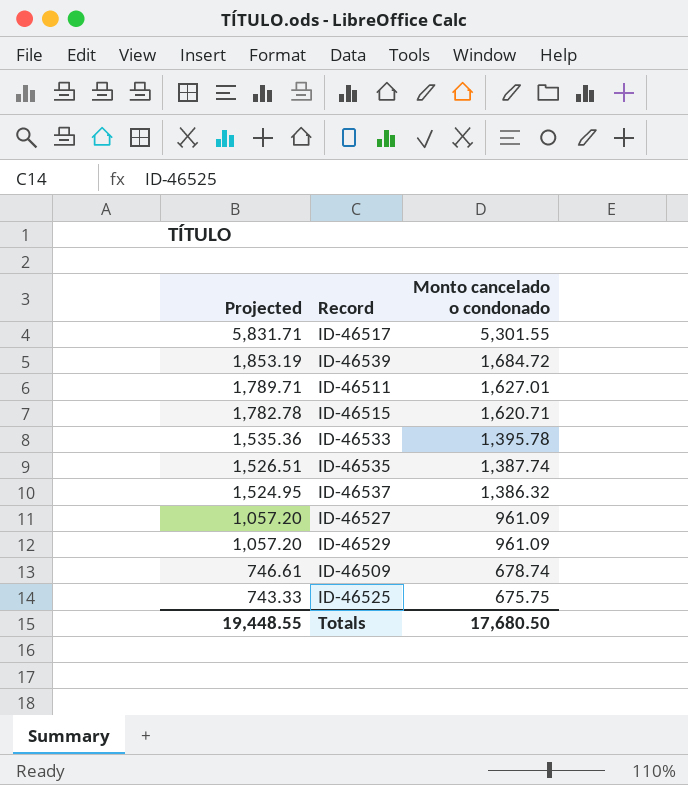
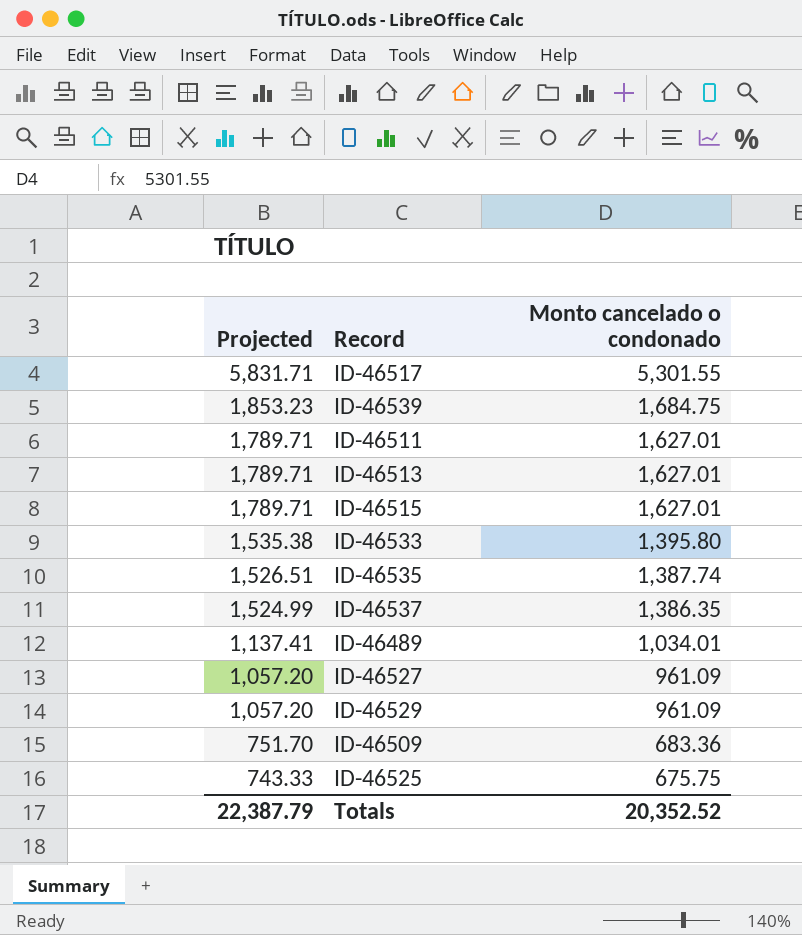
ID-46539 | Projected: 1,853.19 -> 1,853.23
ID-46539 | Monto cancelado o condonado: 1,684.72 -> 1,684.75
row ID-46513: none -> 1,789.71 | 1,627.01
ID-46515 | Projected: 1,782.78 -> 1,789.71
ID-46515 | Monto cancelado o condonado: 1,620.71 -> 1,627.01
ID-46533 | Projected: 1,535.36 -> 1,535.38
ID-46533 | Monto cancelado o condonado: 1,395.78 -> 1,395.80
ID-46537 | Projected: 1,524.95 -> 1,524.99
ID-46537 | Monto cancelado o condonado: 1,386.32 -> 1,386.35
row ID-46489: none -> 1,137.41 | 1,034.01
ID-46509 | Projected: 746.61 -> 751.70
ID-46509 | Monto cancelado o condonado: 678.74 -> 683.36
Totals | Projected: 19,448.55 -> 22,387.79
Totals | Monto cancelado o condonado: 17,680.50 -> 20,352.52

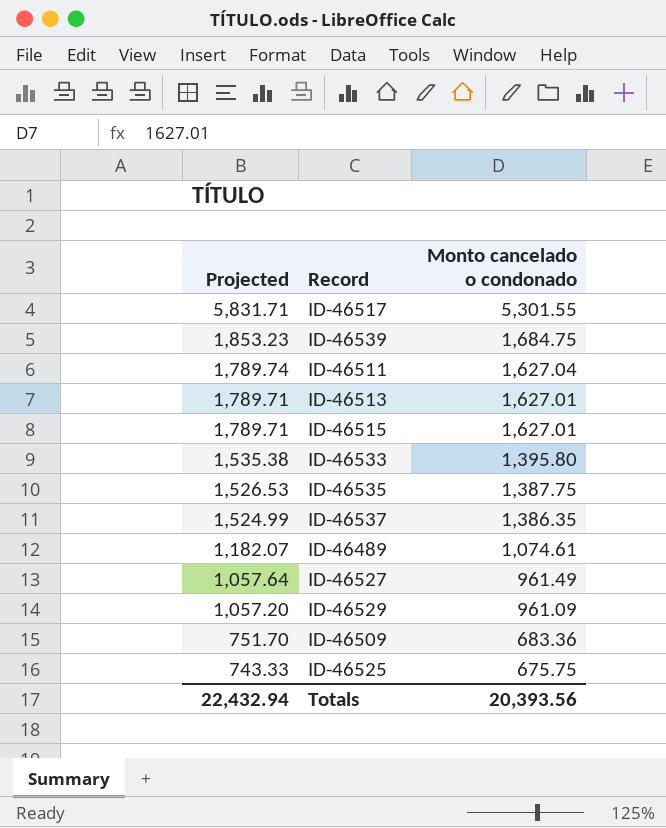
ID-46511 | Projected: 1,789.71 -> 1,789.74
ID-46511 | Monto cancelado o condonado: 1,627.01 -> 1,627.04
ID-46535 | Projected: 1,526.51 -> 1,526.53
ID-46535 | Monto cancelado o condonado: 1,387.74 -> 1,387.75
ID-46489 | Projected: 1,137.41 -> 1,182.07
ID-46489 | Monto cancelado o condonado: 1,034.01 -> 1,074.61
ID-46527 | Projected: 1,057.20 -> 1,057.64
ID-46527 | Monto cancelado o condonado: 961.09 -> 961.49
Totals | Projected: 22,387.79 -> 22,432.94
Totals | Monto cancelado o condonado: 20,352.52 -> 20,393.56

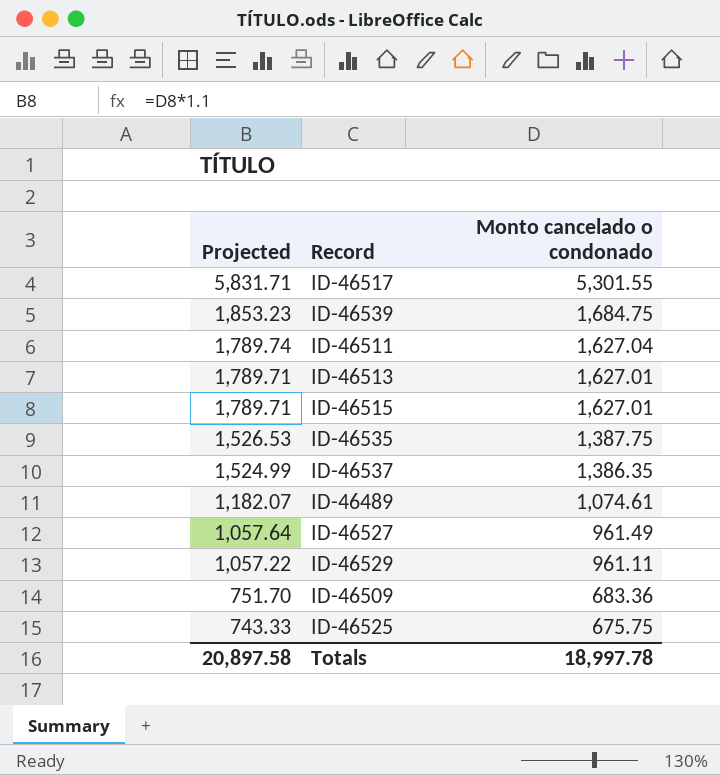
row ID-46533: 1,535.38 | 1,395.80 -> none
ID-46529 | Projected: 1,057.20 -> 1,057.22
ID-46529 | Monto cancelado o condonado: 961.09 -> 961.11
Totals | Projected: 22,432.94 -> 20,897.58
Totals | Monto cancelado o condonado: 20,393.56 -> 18,997.78

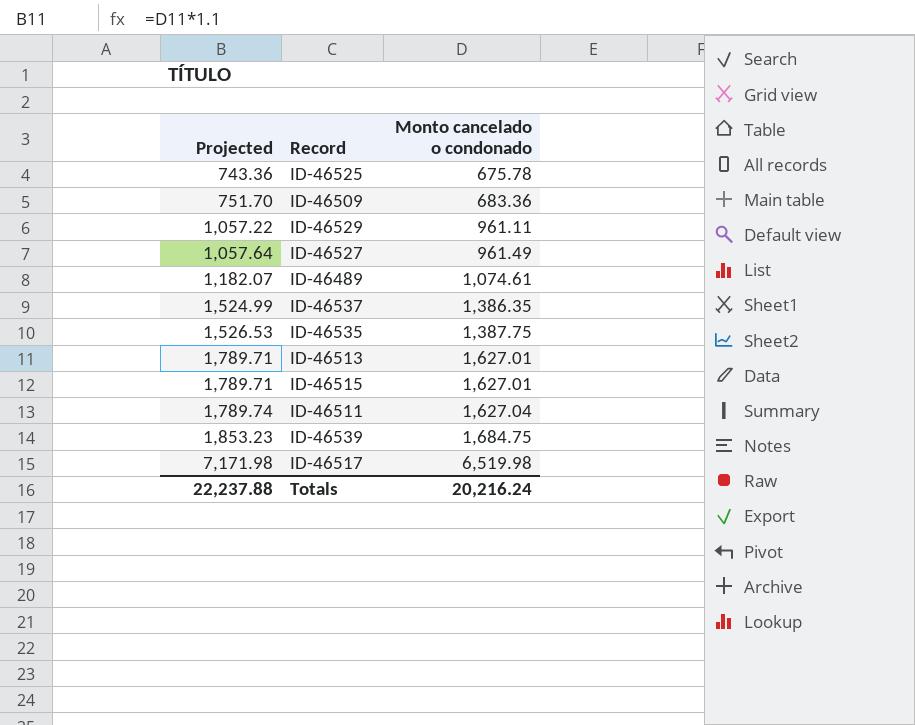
row order: Projected descending -> Projected ascending
ID-46525 | Projected: 743.33 -> 743.36
ID-46525 | Monto cancelado o condonado: 675.75 -> 675.78
ID-46517 | Projected: 5,831.71 -> 7,171.98
ID-46517 | Monto cancelado o condonado: 5,301.55 -> 6,519.98
Totals | Projected: 20,897.58 -> 22,237.88
Totals | Monto cancelado o condonado: 18,997.78 -> 20,216.24

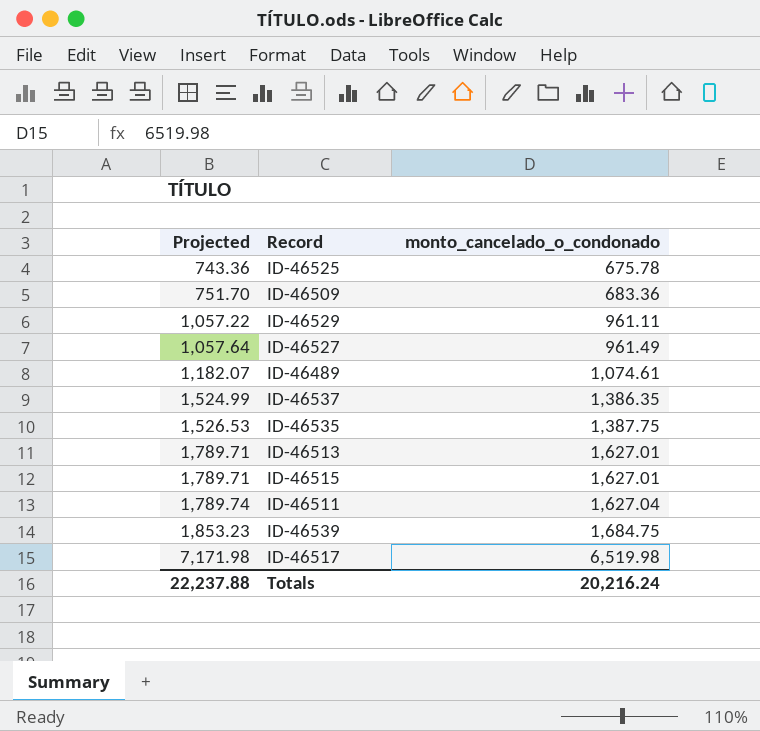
column name: Monto cancelado o condonado -> monto_cancelado_o_condonado

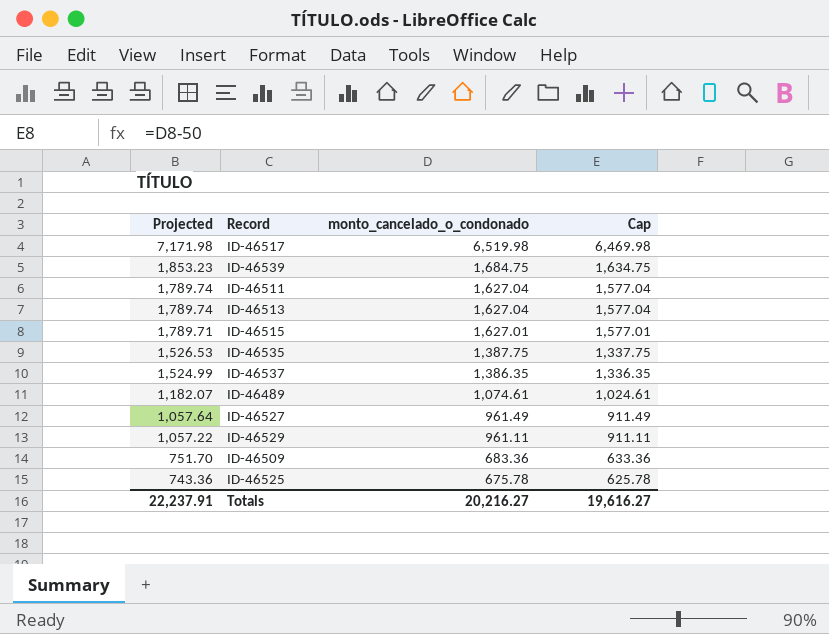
row order: Projected ascending -> Projected descending
column Cap | formula: none -> [monto_cancelado_o_condonado] - 50
ID-46513 | Projected: 1,789.71 -> 1,789.74
ID-46513 | monto_cancelado_o_condonado: 1,627.01 -> 1,627.04
Totals | Projected: 22,237.88 -> 22,237.91
Totals | monto_cancelado_o_condonado: 20,216.24 -> 20,216.27

